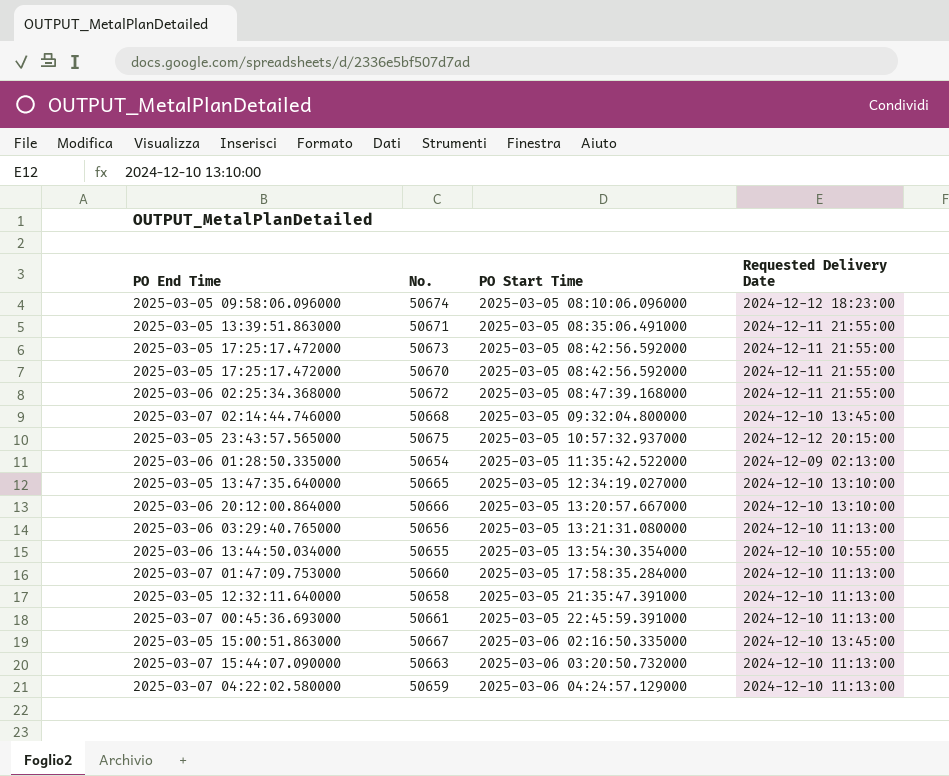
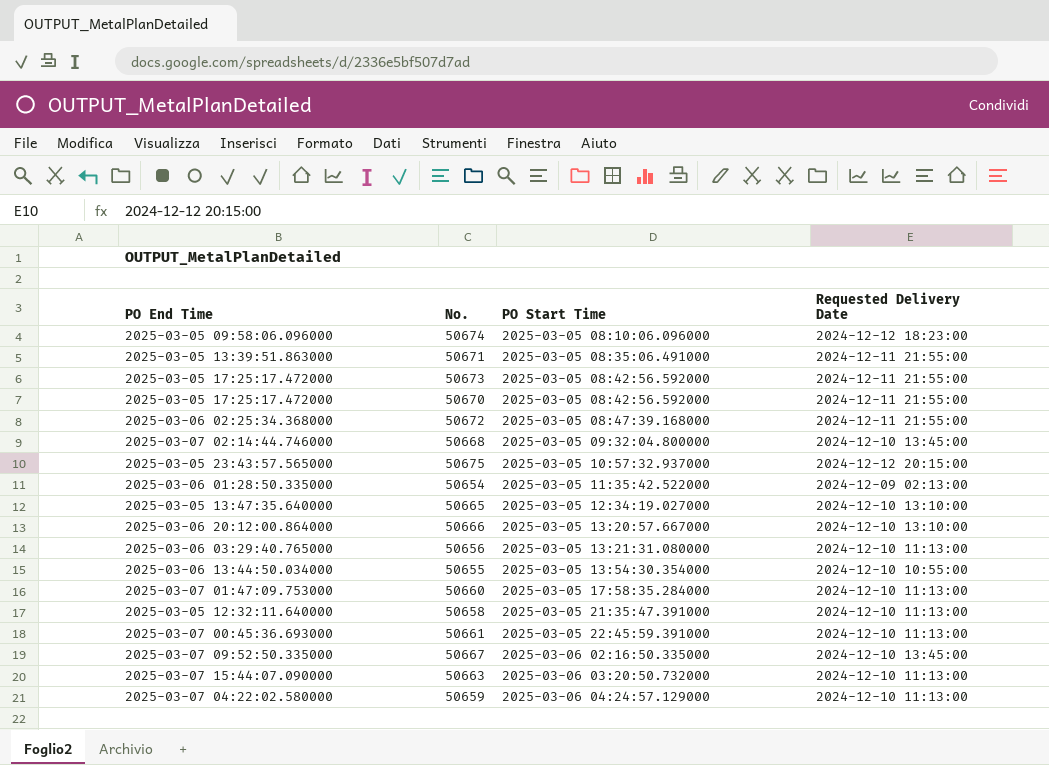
50667 | PO End Time: 2025-03-05 15:00:51.863000 -> 2025-03-07 09:52:50.335000

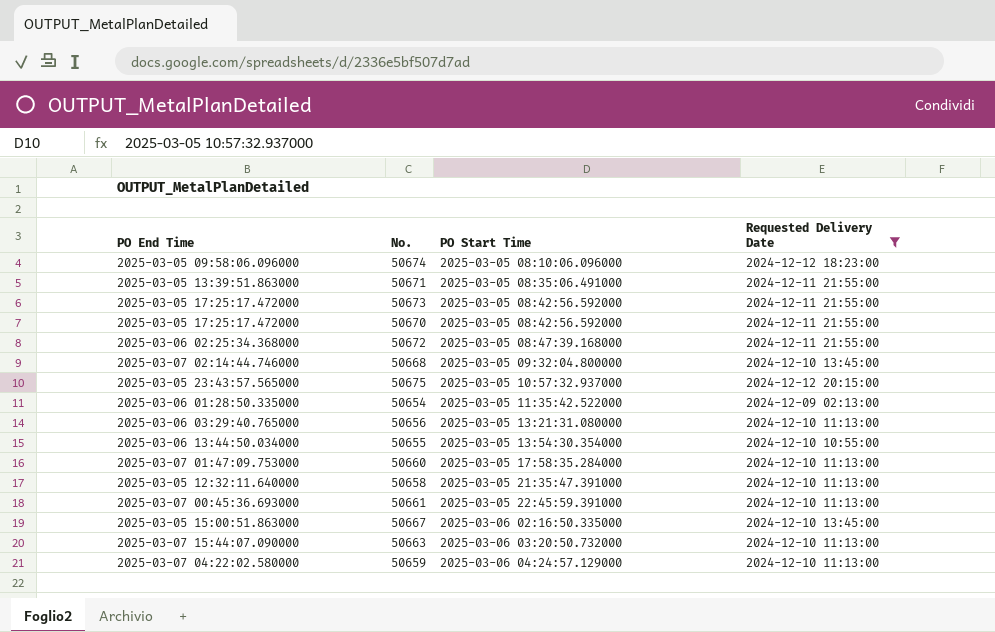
filter: none -> Requested Delivery Date != 2024-12-10 13:10:00
50667 | PO End Time: 2025-03-07 09:52:50.335000 -> 2025-03-05 15:00:51.863000

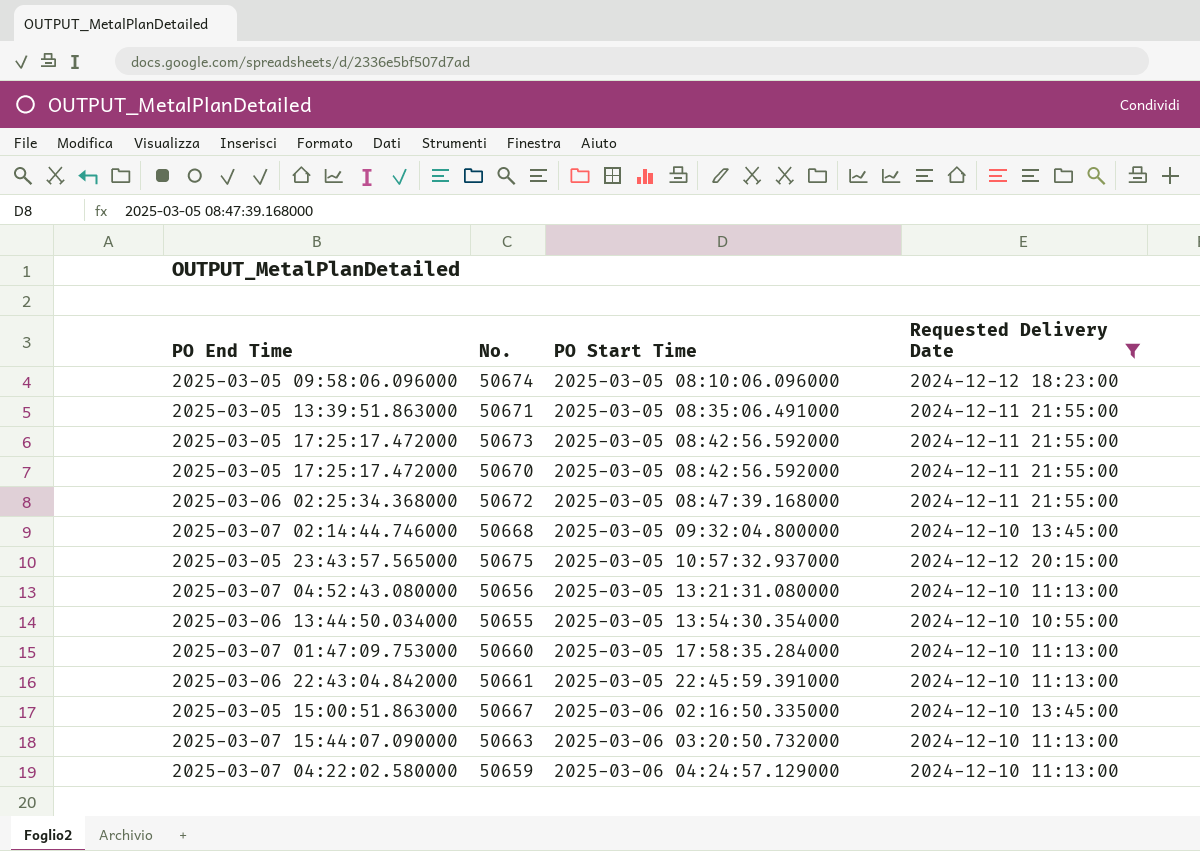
row 50654: 2025-03-06 01:28:50.335000 | 2025-03-05 11:35:42.522000 | 2024-12-09 02:13:00 -> none
row 50658: 2025-03-05 12:32:11.640000 | 2025-03-05 21:35:47.391000 | 2024-12-10 11:13:00 -> none
50656 | PO End Time: 2025-03-06 03:29:40.765000 -> 2025-03-07 04:52:43.080000
50661 | PO End Time: 2025-03-07 00:45:36.693000 -> 2025-03-06 22:43:04.842000

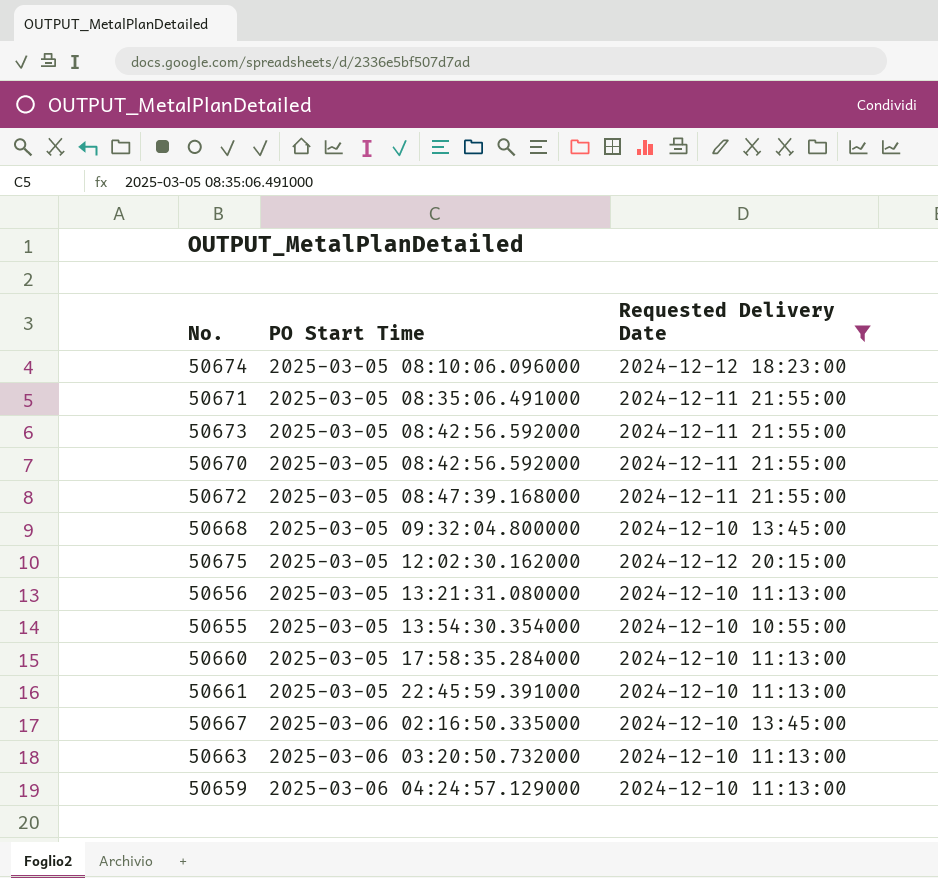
column PO End Time | position: 1 -> none
50675 | PO Start Time: 2025-03-05 10:57:32.937000 -> 2025-03-05 12:02:30.162000

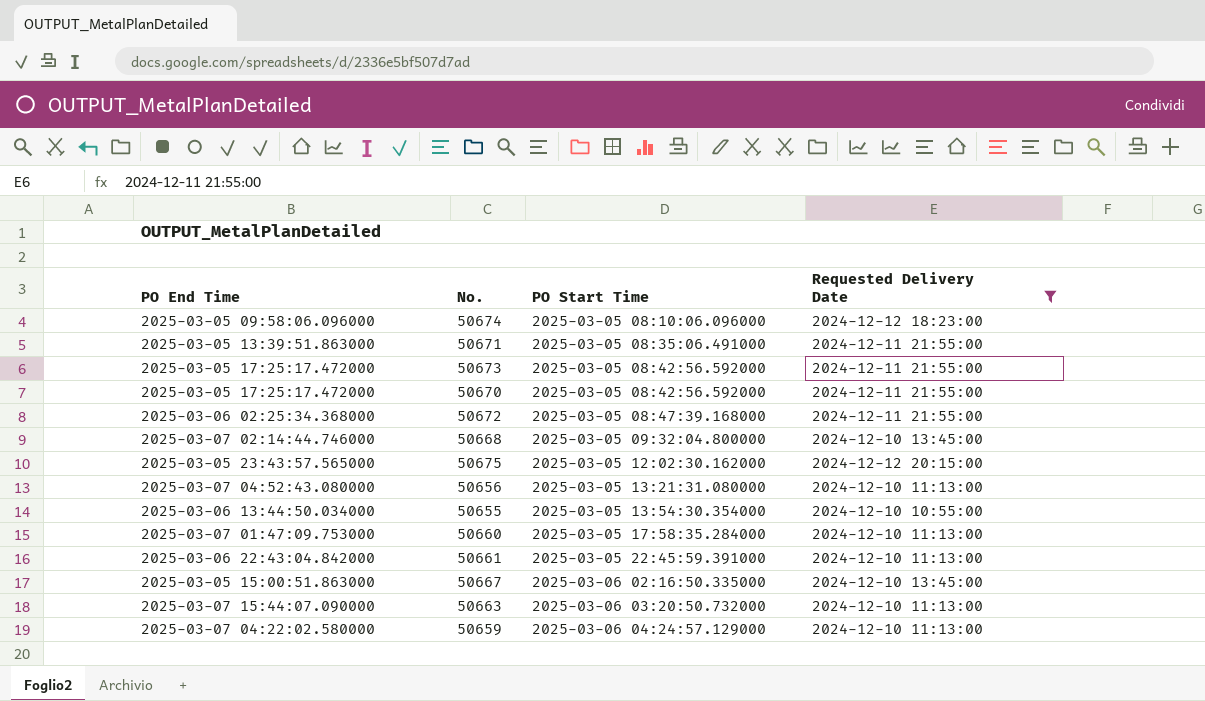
column PO End Time | position: none -> 1

